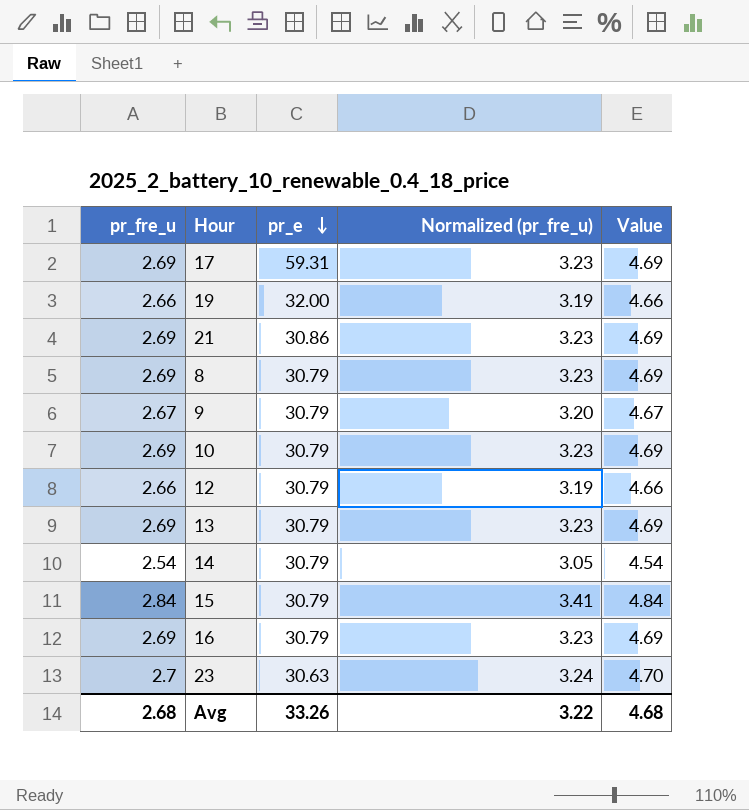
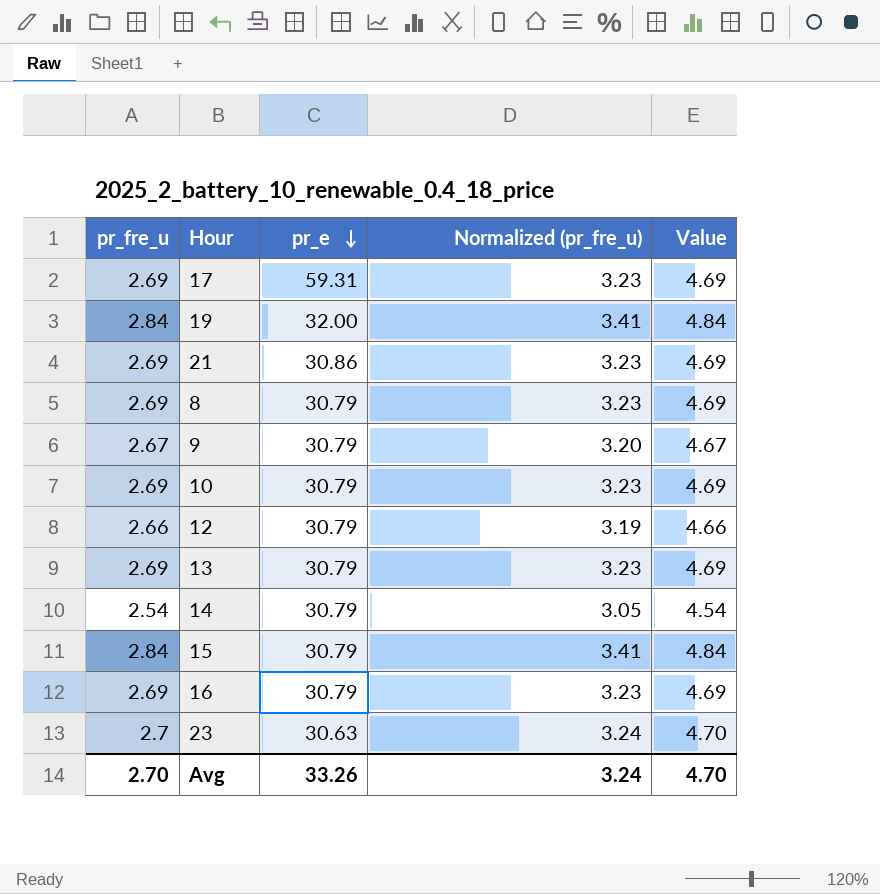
19 | pr_fre_u: 2.66 -> 2.84
19 | Normalized (pr_fre_u): 3.19 -> 3.41
19 | Value: 4.66 -> 4.84
Avg | pr_fre_u: 2.68 -> 2.70
Avg | Normalized (pr_fre_u): 3.22 -> 3.24
Avg | Value: 4.68 -> 4.70

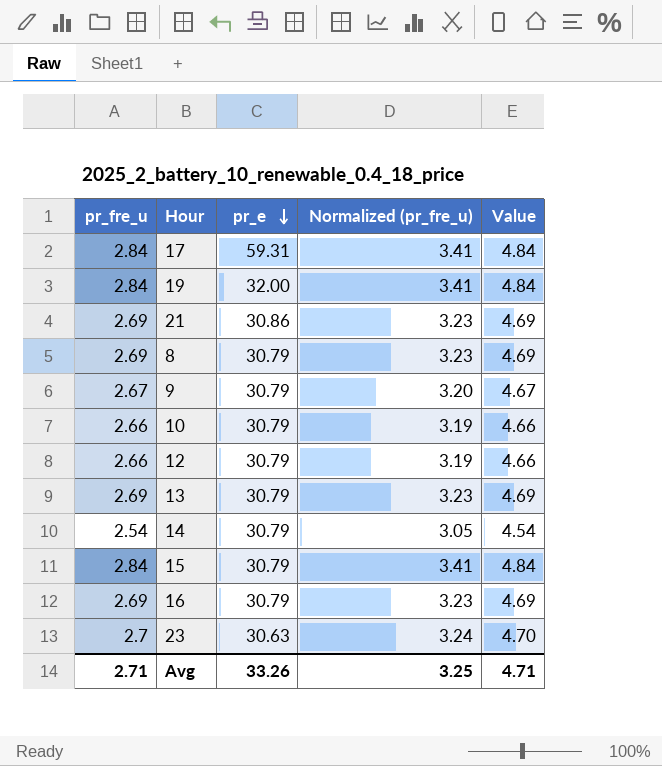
17 | pr_fre_u: 2.69 -> 2.84
17 | Normalized (pr_fre_u): 3.23 -> 3.41
17 | Value: 4.69 -> 4.84
10 | pr_fre_u: 2.69 -> 2.66
10 | Normalized (pr_fre_u): 3.23 -> 3.19
10 | Value: 4.69 -> 4.66
Avg | pr_fre_u: 2.70 -> 2.71
Avg | Normalized (pr_fre_u): 3.24 -> 3.25
Avg | Value: 4.70 -> 4.71

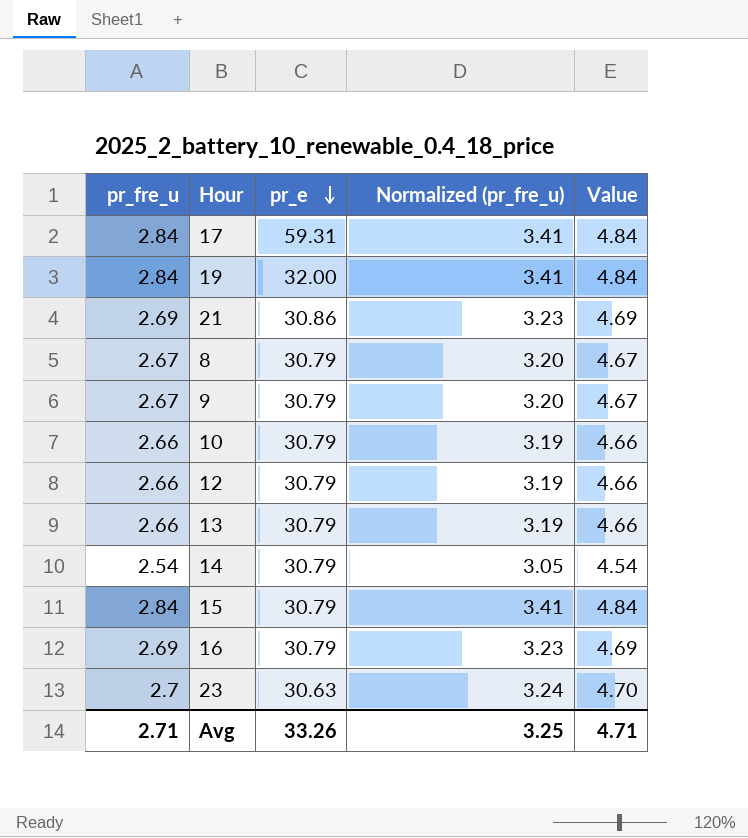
8 | pr_fre_u: 2.69 -> 2.67
8 | Normalized (pr_fre_u): 3.23 -> 3.20
8 | Value: 4.69 -> 4.67
13 | pr_fre_u: 2.69 -> 2.66
13 | Normalized (pr_fre_u): 3.23 -> 3.19
13 | Value: 4.69 -> 4.66

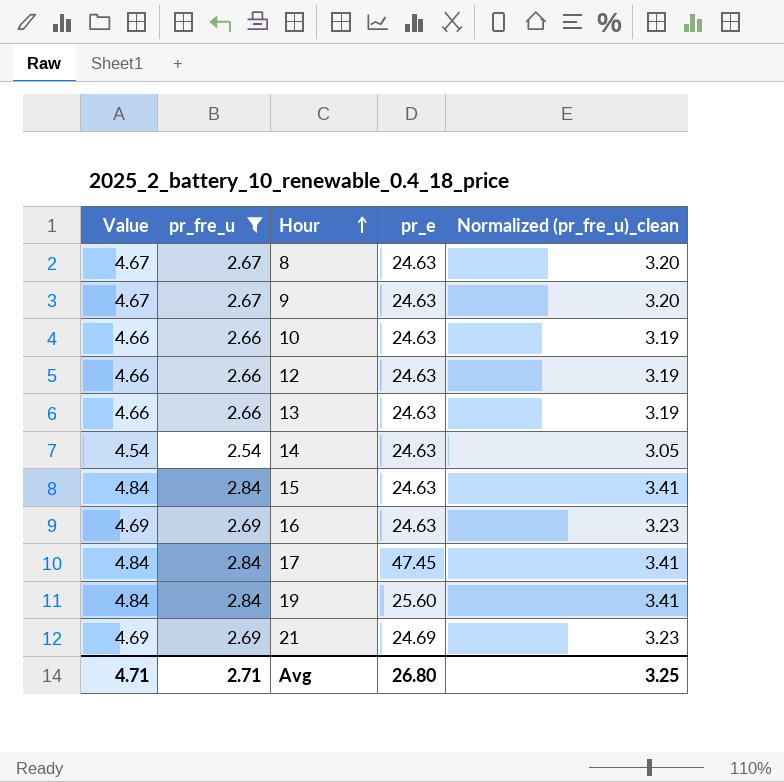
filter: none -> pr_fre_u != 2.7
row order: pr_e descending -> Hour ascending
column Value | position: 5 -> 1
column name: Normalized (pr_fre_u) -> Normalized (pr_fre_u)_clean
8 | pr_e: 30.79 -> 24.63
9 | pr_e: 30.79 -> 24.63
10 | pr_e: 30.79 -> 24.63
12 | pr_e: 30.79 -> 24.63
13 | pr_e: 30.79 -> 24.63
14 | pr_e: 30.79 -> 24.63
15 | pr_e: 30.79 -> 24.63
16 | pr_e: 30.79 -> 24.63
17 | pr_e: 59.31 -> 47.45
19 | pr_e: 32.00 -> 25.60
21 | pr_e: 30.86 -> 24.69
Avg | pr_e: 33.26 -> 26.80

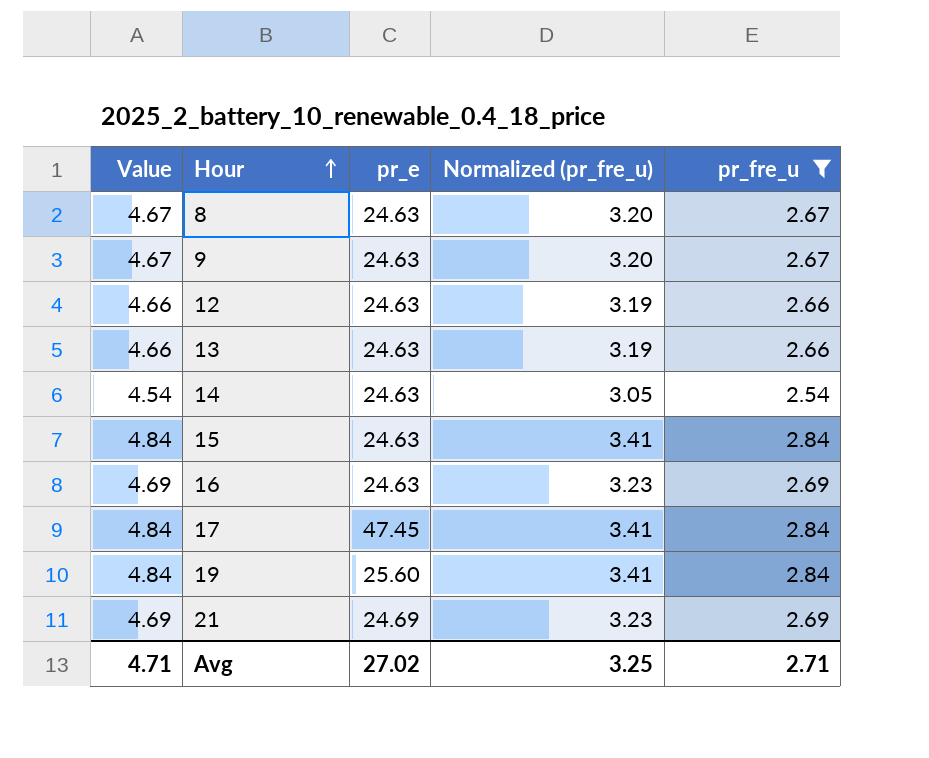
column name: Normalized (pr_fre_u)_clean -> Normalized (pr_fre_u)
column pr_fre_u | position: 2 -> 5
row 10: 4.66 | 2.66 | 24.63 | 3.19 -> none
Avg | pr_e: 26.80 -> 27.02

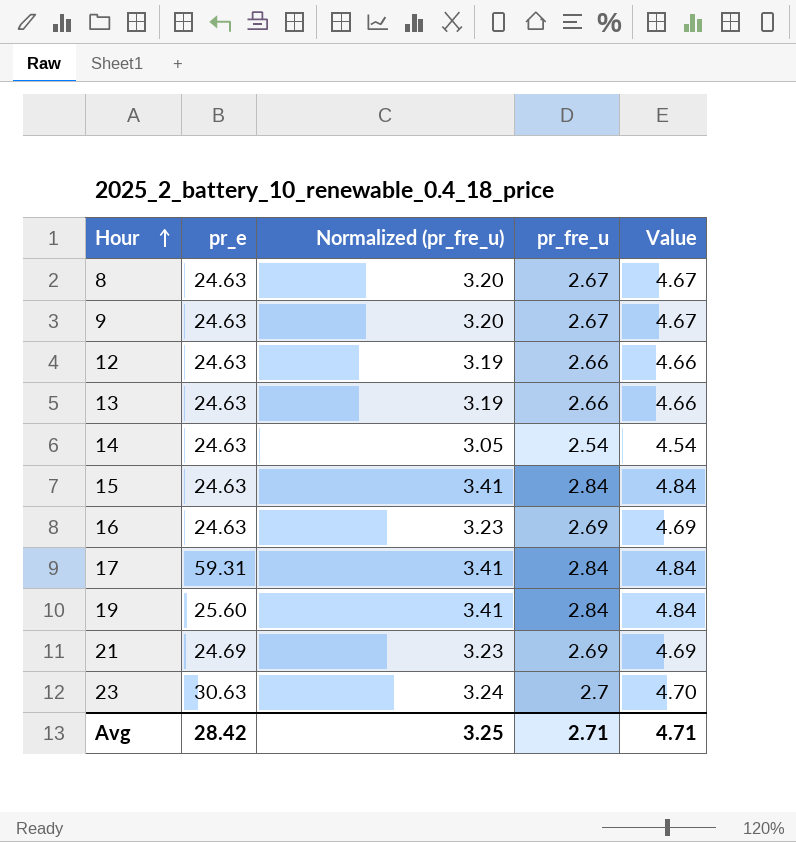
filter: pr_fre_u != 2.7 -> none
column Value | position: 1 -> 5
17 | pr_e: 47.45 -> 59.31
Avg | pr_e: 27.02 -> 28.42

